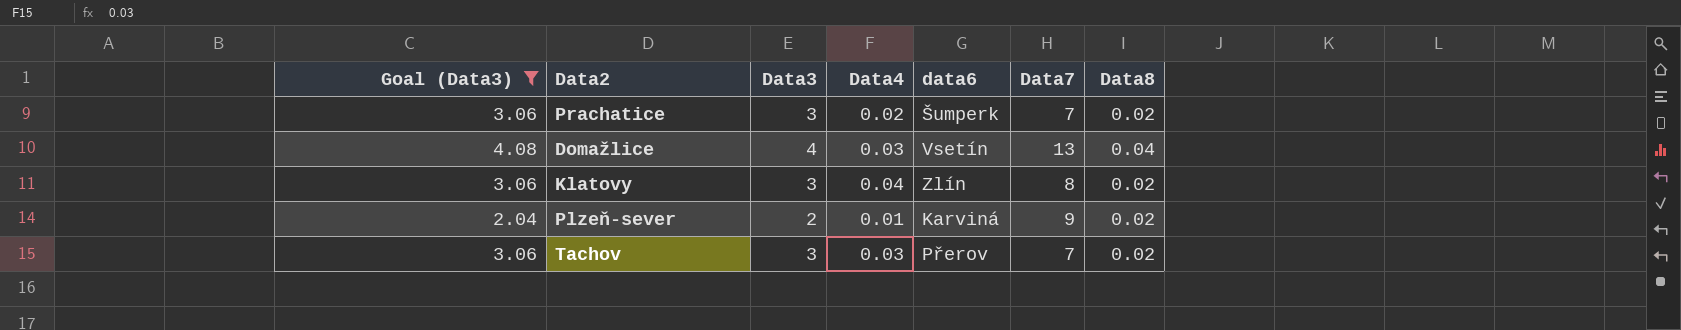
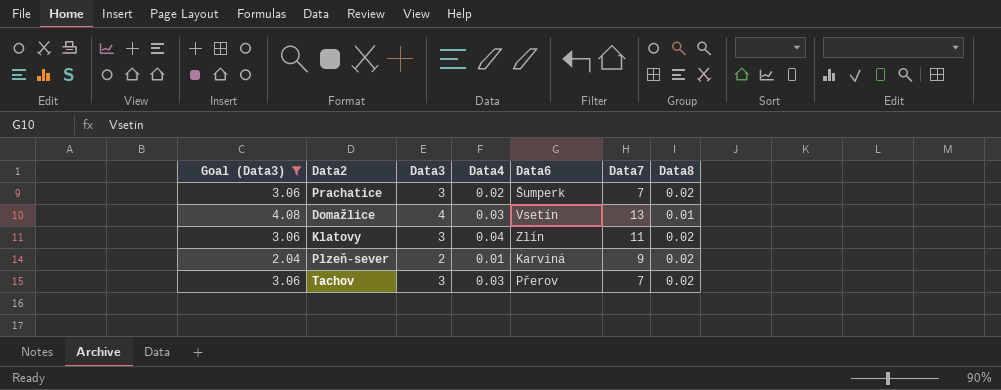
column name: data6 -> Data6
Domažlice | Data8: 0.04 -> 0.01
Klatovy | Data7: 8 -> 11

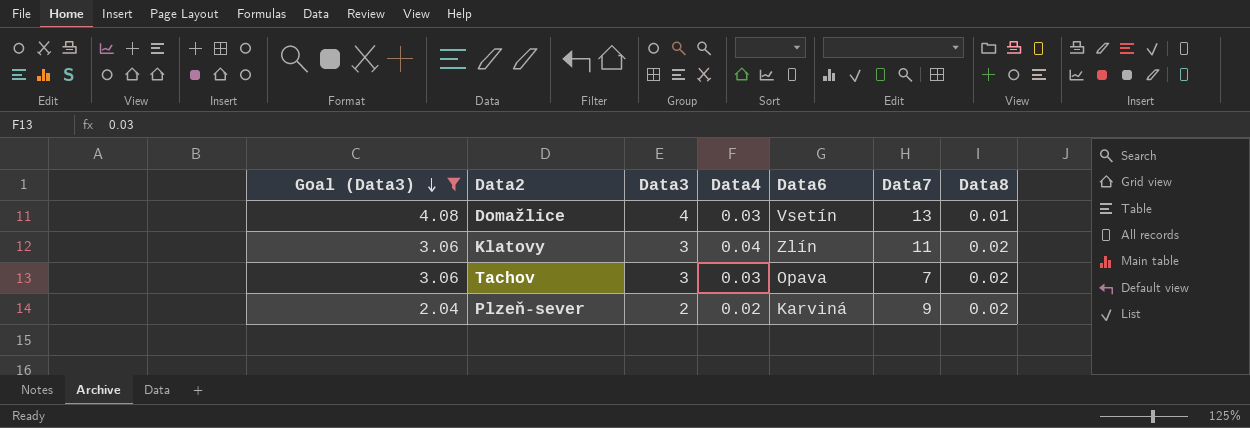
row order: none -> Goal (Data3) descending
row Prachatice: 3.06 | 3 | 0.02 | Šumperk | 7 | 0.02 -> none
Tachov | Data6: Přerov -> Opava
Plzeň-sever | Data4: 0.01 -> 0.02

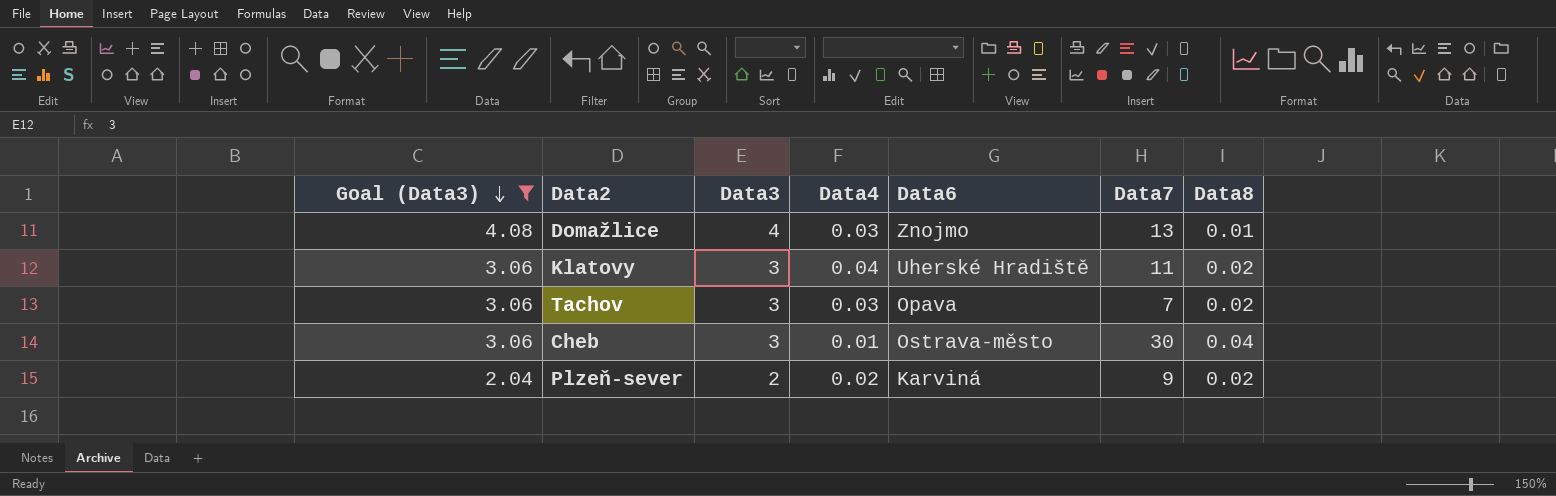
Domažlice | Data6: Vsetín -> Znojmo
Klatovy | Data6: Zlín -> Uherské Hradiště
row Cheb: none -> 3.06 | 3 | 0.01 | Ostrava-město | 30 | 0.04

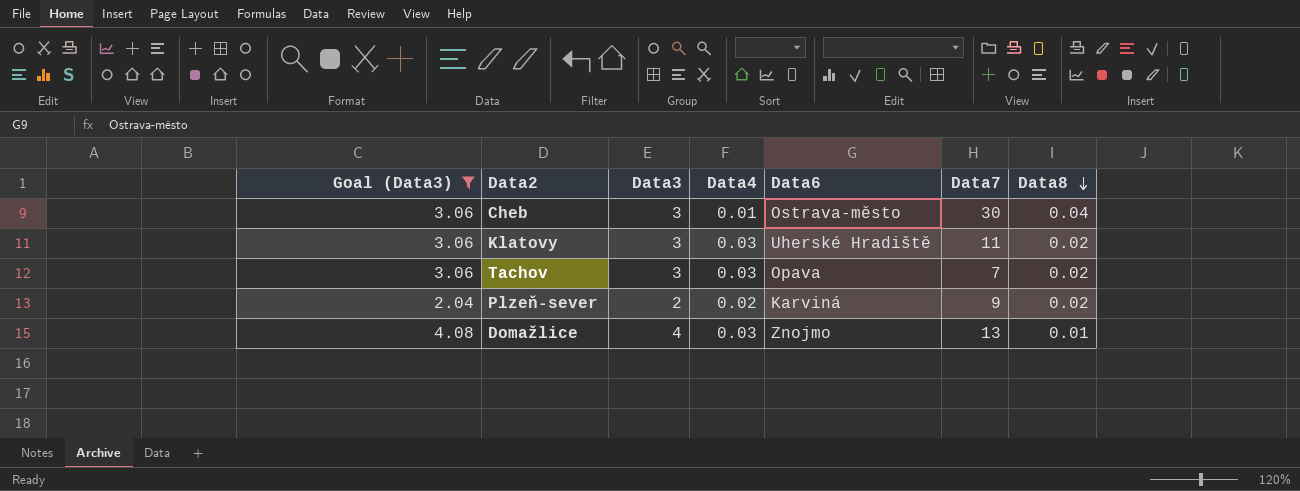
row order: Goal (Data3) descending -> Data8 descending
Klatovy | Data4: 0.04 -> 0.03

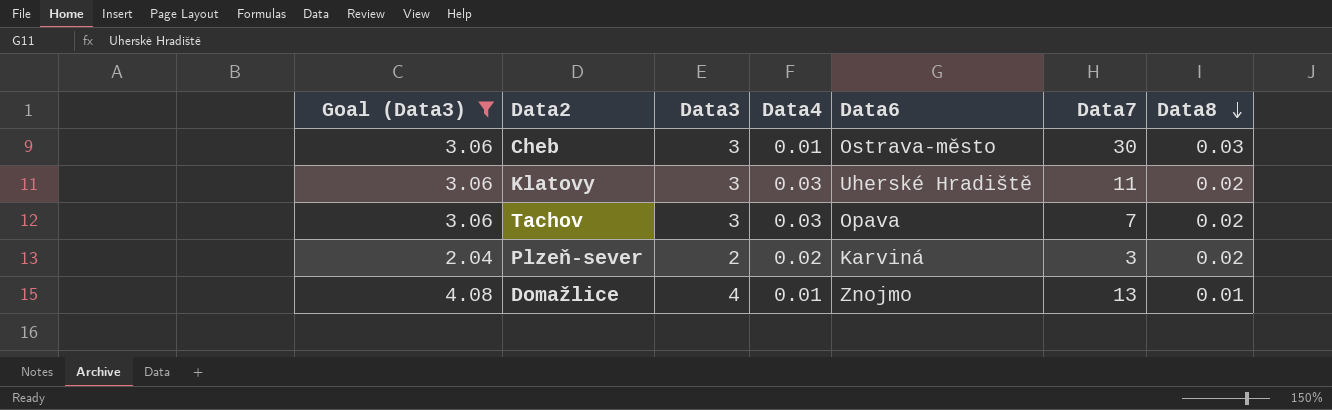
Cheb | Data8: 0.04 -> 0.03
Plzeň-sever | Data7: 9 -> 3
Domažlice | Data4: 0.03 -> 0.01

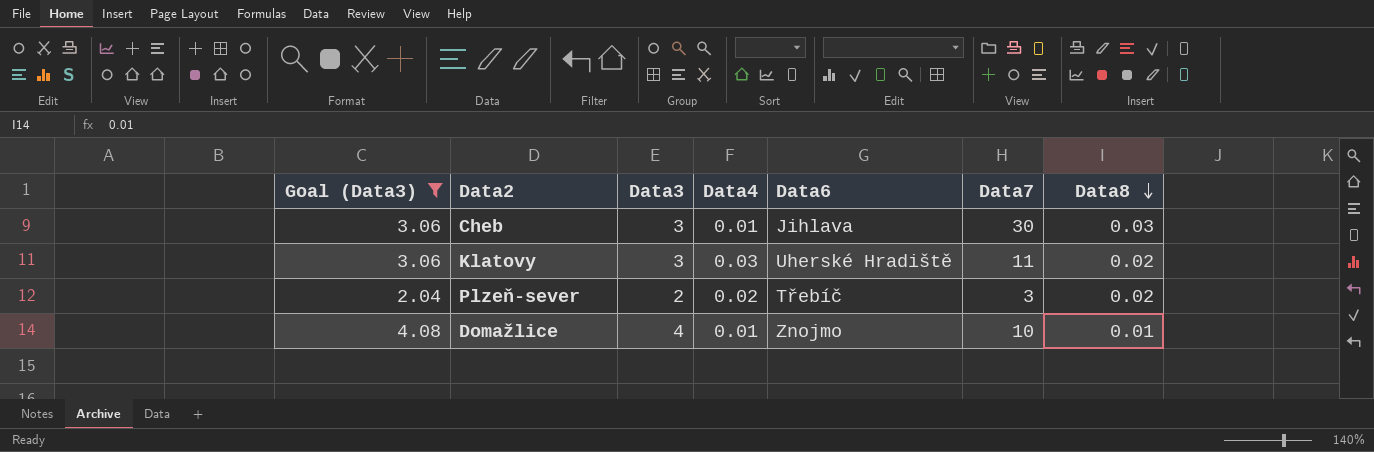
row Tachov: 3.06 | 3 | 0.03 | Opava | 7 | 0.02 -> none
Cheb | Data6: Ostrava-město -> Jihlava
Plzeň-sever | Data6: Karviná -> Třebíč
Domažlice | Data7: 13 -> 10

